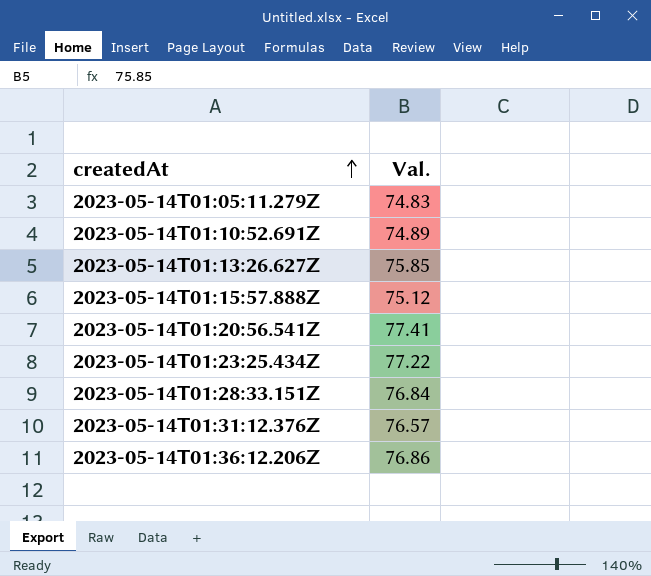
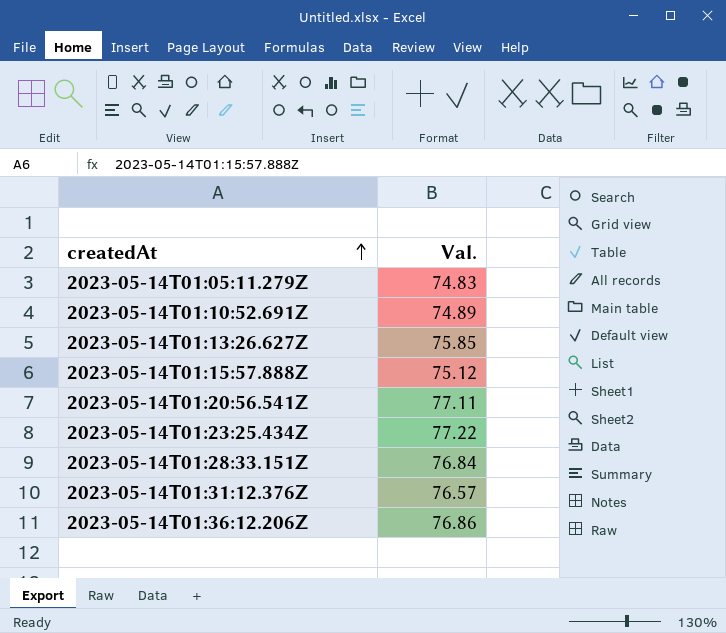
2023-05-14T01:20:56.541Z | Val.: 77.41 -> 77.11

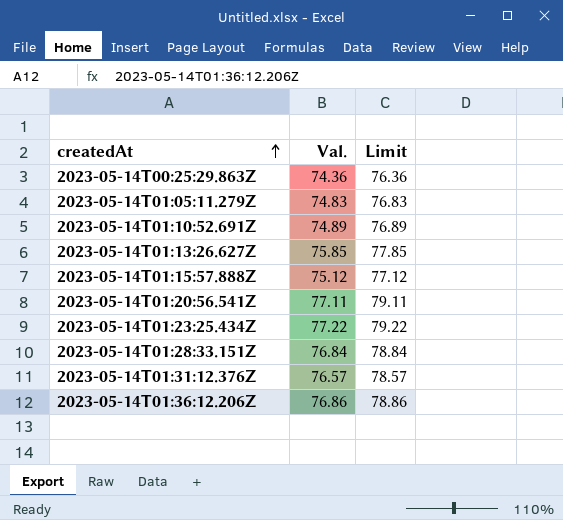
column Limit | formula: none -> [Val.] + 2
row 2023-05-14T00:25:29.863Z: none -> 74.36 | 76.36

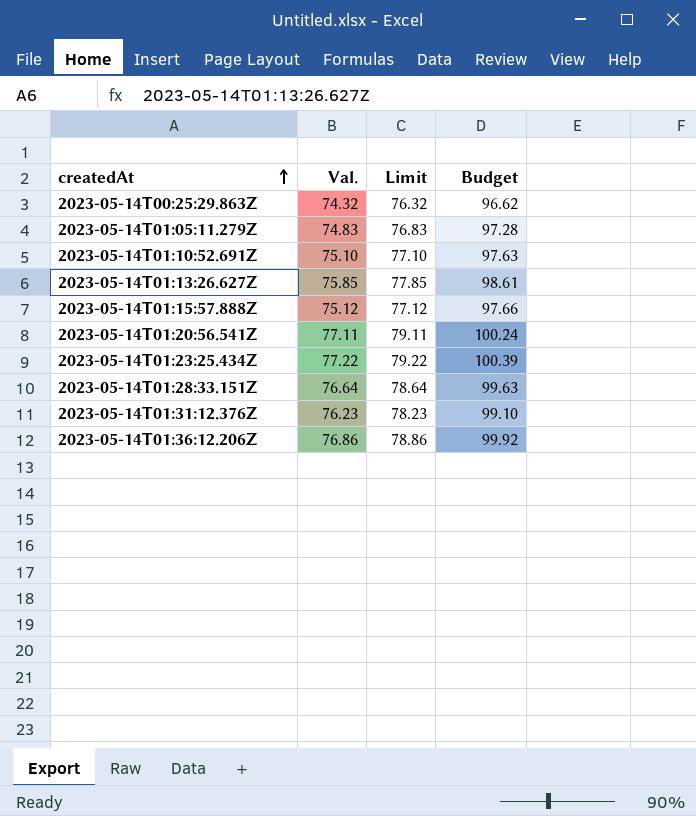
column Budget | formula: none -> [Val.] * 1.3
2023-05-14T00:25:29.863Z | Val.: 74.36 -> 74.32
2023-05-14T00:25:29.863Z | Limit: 76.36 -> 76.32
2023-05-14T01:10:52.691Z | Val.: 74.89 -> 75.10
2023-05-14T01:10:52.691Z | Limit: 76.89 -> 77.10
2023-05-14T01:28:33.151Z | Val.: 76.84 -> 76.64
2023-05-14T01:28:33.151Z | Limit: 78.84 -> 78.64
2023-05-14T01:31:12.376Z | Val.: 76.57 -> 76.23
2023-05-14T01:31:12.376Z | Limit: 78.57 -> 78.23

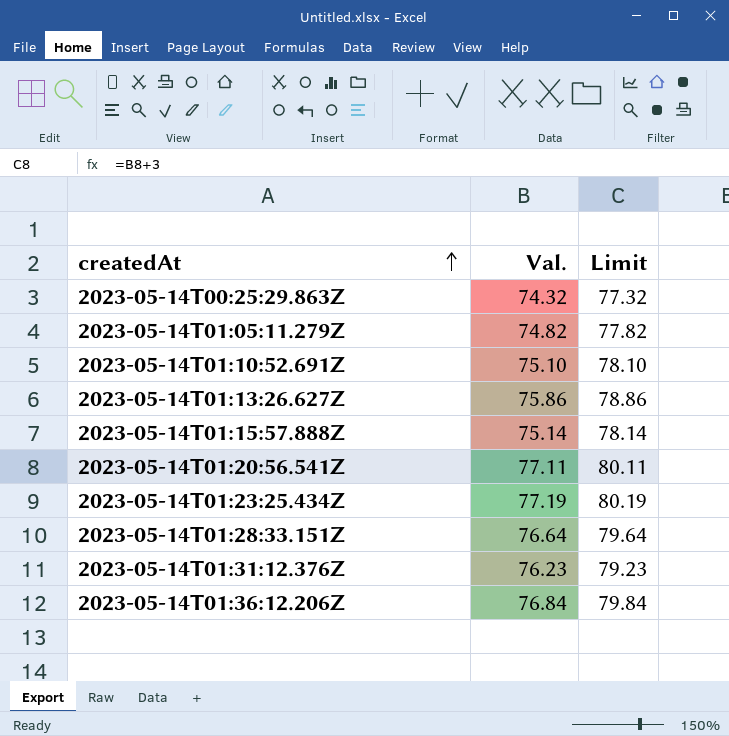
column Budget | formula: [Val.] * 1.3 -> none
column Limit | formula: [Val.] + 2 -> [Val.] + 3
2023-05-14T01:05:11.279Z | Val.: 74.83 -> 74.82
2023-05-14T01:13:26.627Z | Val.: 75.85 -> 75.86
2023-05-14T01:15:57.888Z | Val.: 75.12 -> 75.14
2023-05-14T01:23:25.434Z | Val.: 77.22 -> 77.19
2023-05-14T01:36:12.206Z | Val.: 76.86 -> 76.84

